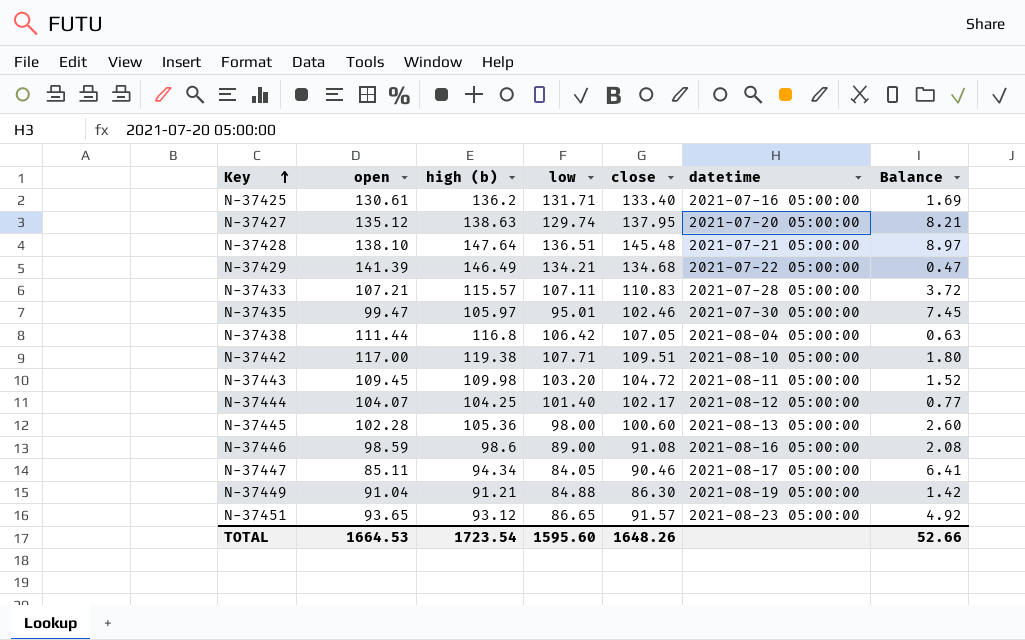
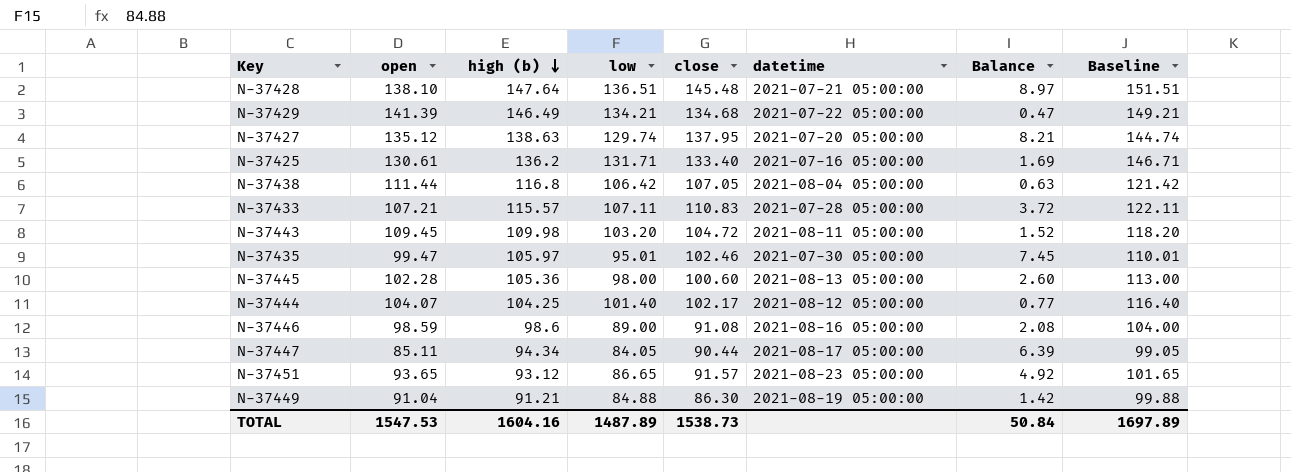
row order: Key ascending -> high (b) descending
column Baseline | formula: none -> [low] + 15
row N-37442: 117.00 | 119.38 | 107.71 | 109.51 | 2021-08-10 05:00:00 | 1.80 -> none
N-37447 | close: 90.46 -> 90.44
N-37447 | Balance: 6.41 -> 6.39
TOTAL | open: 1664.53 -> 1547.53
TOTAL | high (b): 1723.54 -> 1604.16
TOTAL | low: 1595.60 -> 1487.89
TOTAL | close: 1648.26 -> 1538.73
TOTAL | Balance: 52.66 -> 50.84

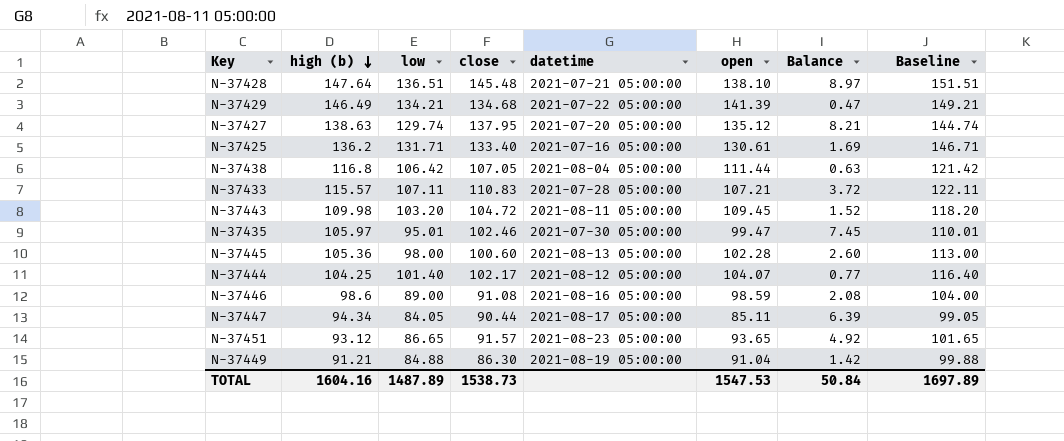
column open | position: 2 -> 6

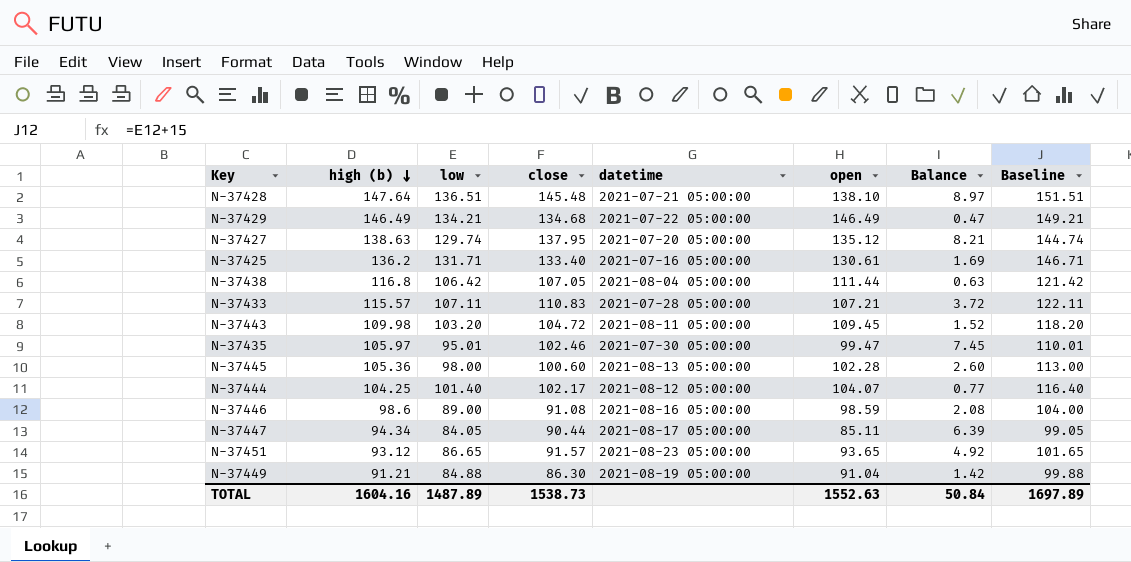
N-37429 | open: 141.39 -> 146.49
TOTAL | open: 1547.53 -> 1552.63

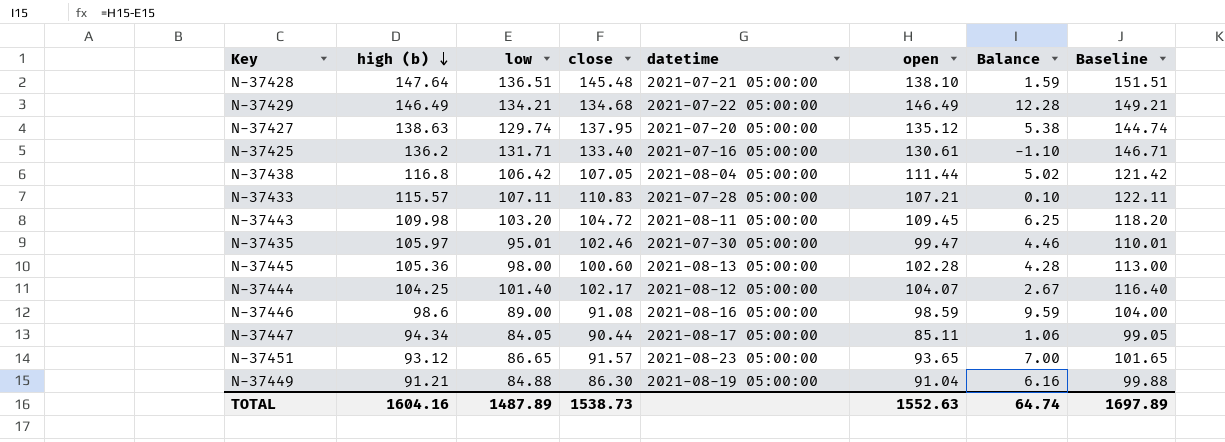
column Balance | formula: [close] - [low] -> [open] - [low]
TOTAL | Balance: 50.84 -> 64.74

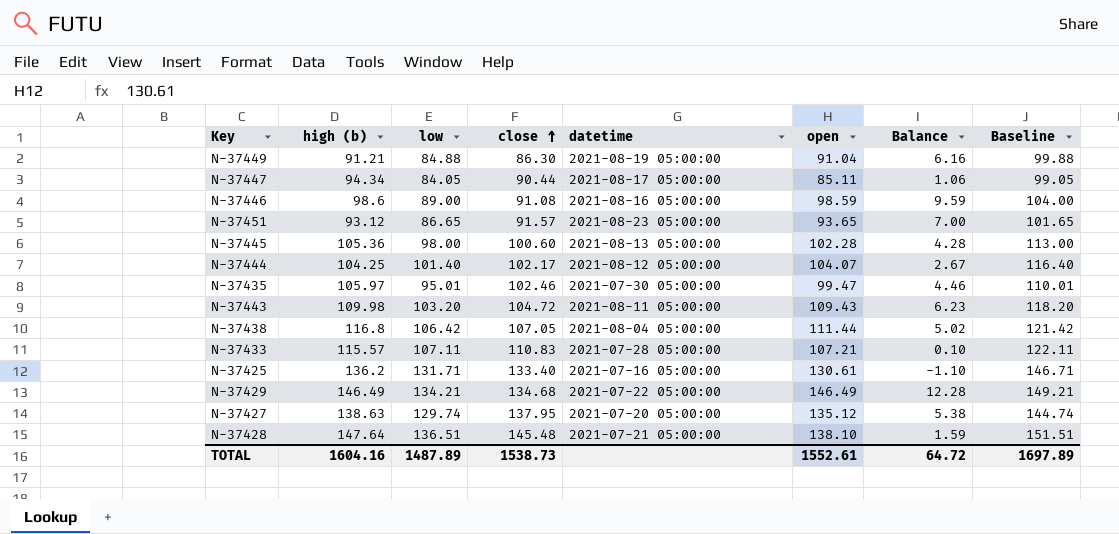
row order: high (b) descending -> close ascending
N-37443 | open: 109.45 -> 109.43
N-37443 | Balance: 6.25 -> 6.23
TOTAL | open: 1552.63 -> 1552.61
TOTAL | Balance: 64.74 -> 64.72

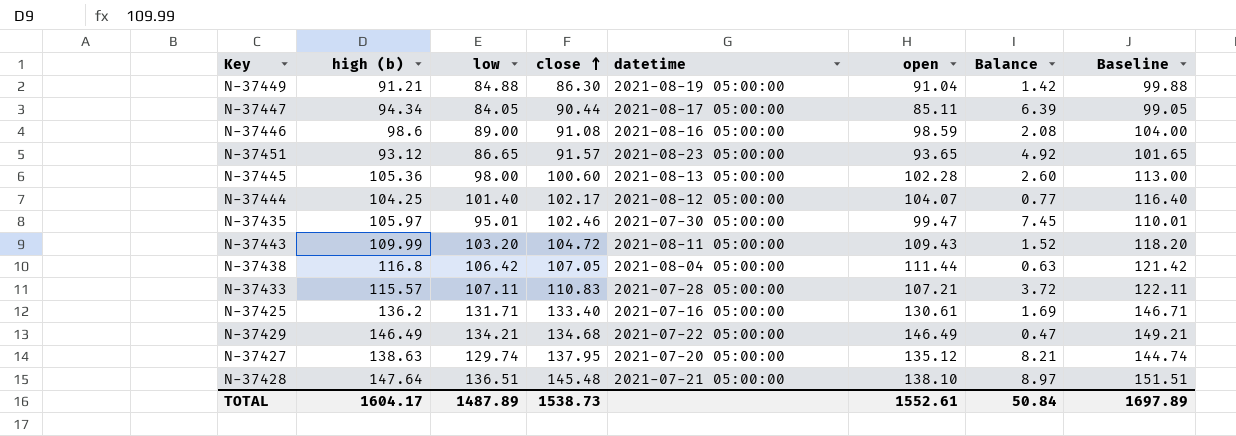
column Balance | formula: [open] - [low] -> [close] - [low]
N-37443 | high (b): 109.98 -> 109.99
TOTAL | high (b): 1604.16 -> 1604.17
TOTAL | Balance: 64.72 -> 50.84

